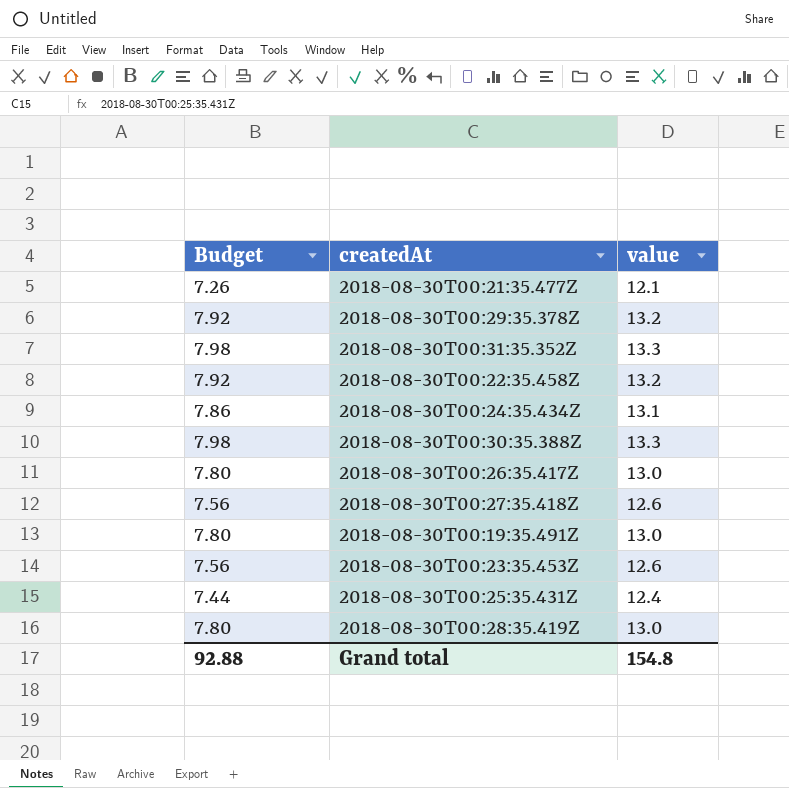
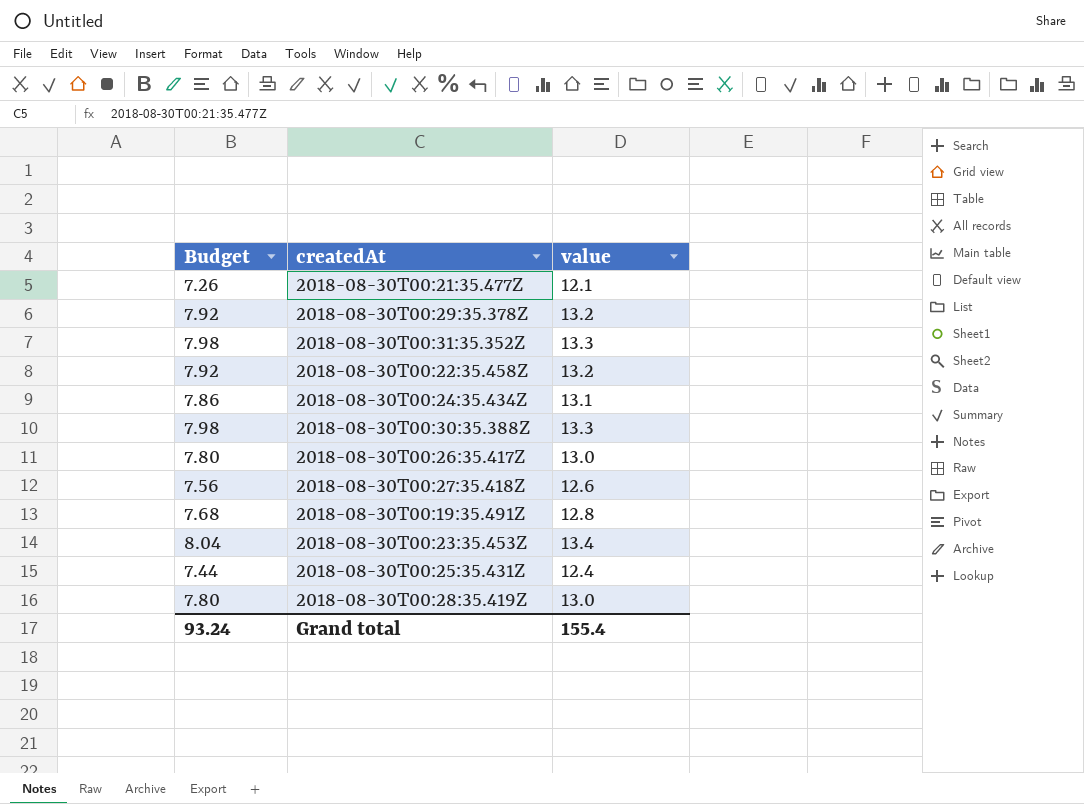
2018-08-30T00:19:35.491Z | Budget: 7.80 -> 7.68
2018-08-30T00:19:35.491Z | value: 13.0 -> 12.8
2018-08-30T00:23:35.453Z | Budget: 7.56 -> 8.04
2018-08-30T00:23:35.453Z | value: 12.6 -> 13.4
Grand total | Budget: 92.88 -> 93.24
Grand total | value: 154.8 -> 155.4

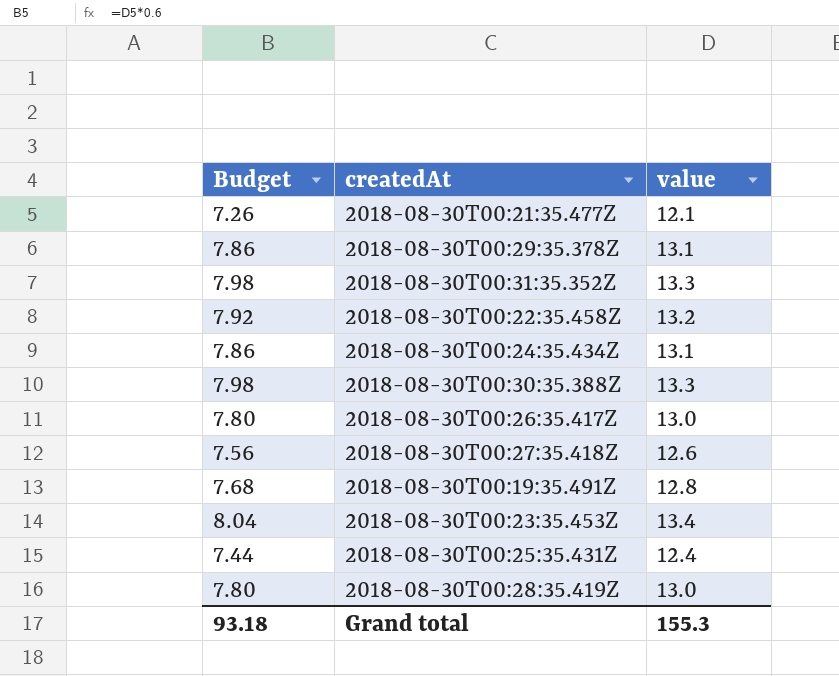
2018-08-30T00:29:35.378Z | Budget: 7.92 -> 7.86
2018-08-30T00:29:35.378Z | value: 13.2 -> 13.1
Grand total | Budget: 93.24 -> 93.18
Grand total | value: 155.4 -> 155.3

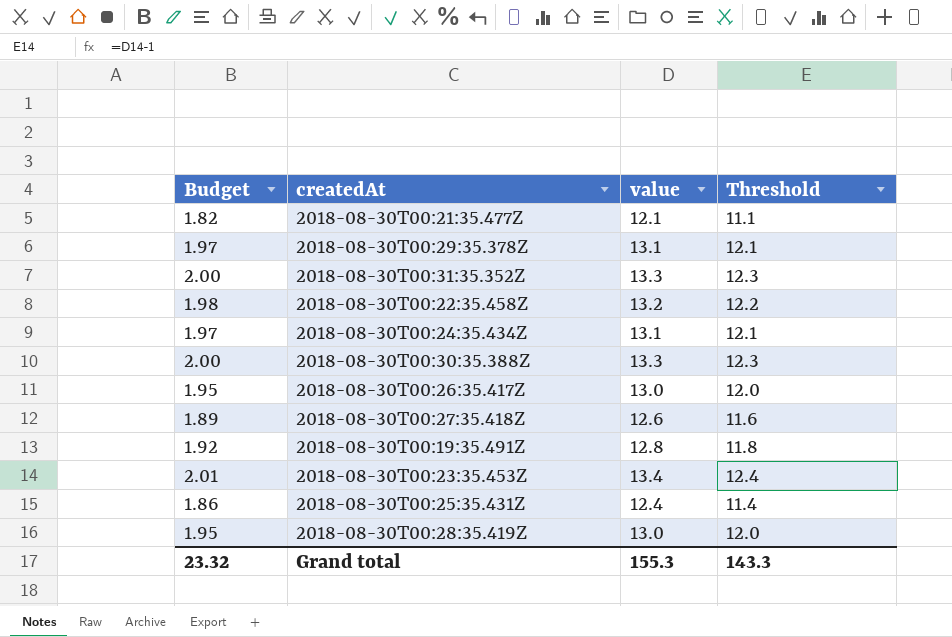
column Budget | formula: [value] * 0.6 -> [value] * 0.15
column Threshold | formula: none -> [value] - 1
Grand total | Budget: 93.18 -> 23.32

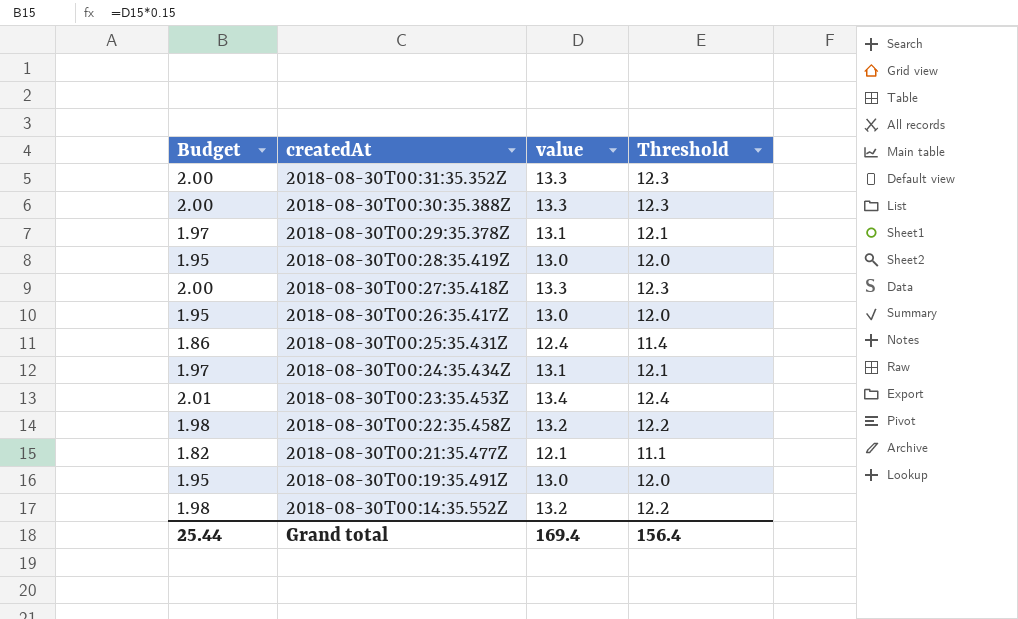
row order: none -> createdAt descending
2018-08-30T00:27:35.418Z | Budget: 1.89 -> 2.00
2018-08-30T00:27:35.418Z | value: 12.6 -> 13.3
2018-08-30T00:27:35.418Z | Threshold: 11.6 -> 12.3
2018-08-30T00:19:35.491Z | Budget: 1.92 -> 1.95
2018-08-30T00:19:35.491Z | value: 12.8 -> 13.0
2018-08-30T00:19:35.491Z | Threshold: 11.8 -> 12.0
row 2018-08-30T00:14:35.552Z: none -> 1.98 | 13.2 | 12.2
Grand total | Budget: 23.32 -> 25.44
Grand total | value: 155.3 -> 169.4
Grand total | Threshold: 143.3 -> 156.4

